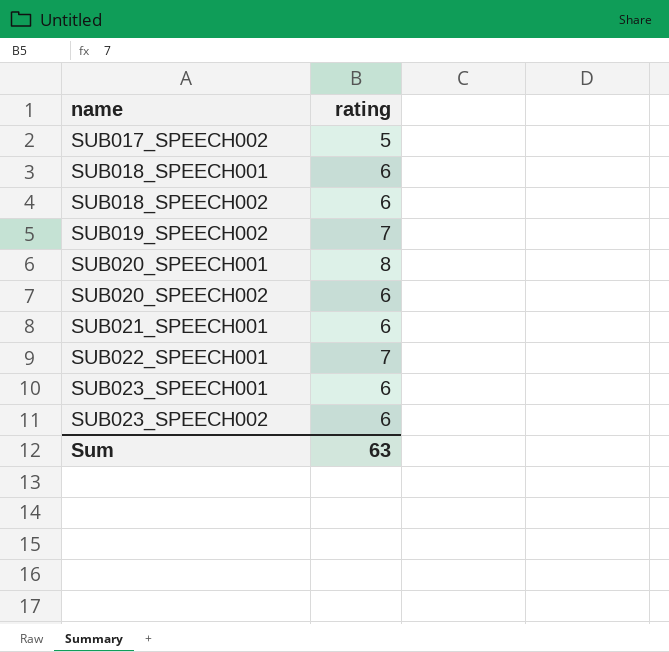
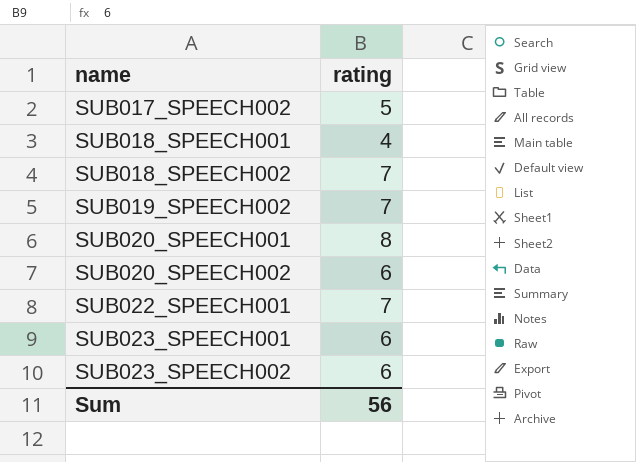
row SUB021_SPEECH001: 6 -> none
SUB018_SPEECH001 | rating: 6 -> 4
SUB018_SPEECH002 | rating: 6 -> 7
Sum | rating: 63 -> 56

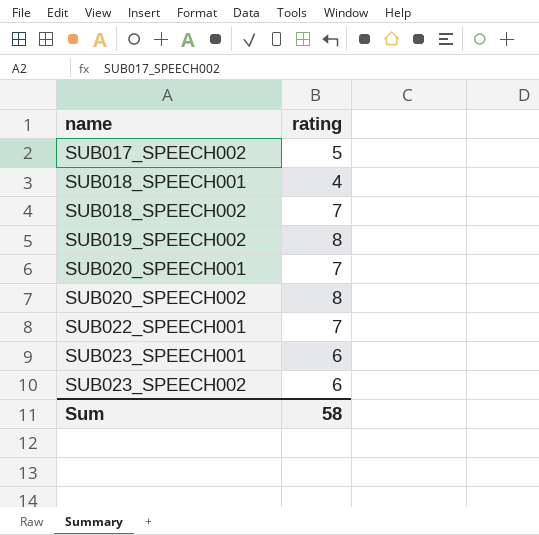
SUB019_SPEECH002 | rating: 7 -> 8
SUB020_SPEECH001 | rating: 8 -> 7
SUB020_SPEECH002 | rating: 6 -> 8
Sum | rating: 56 -> 58

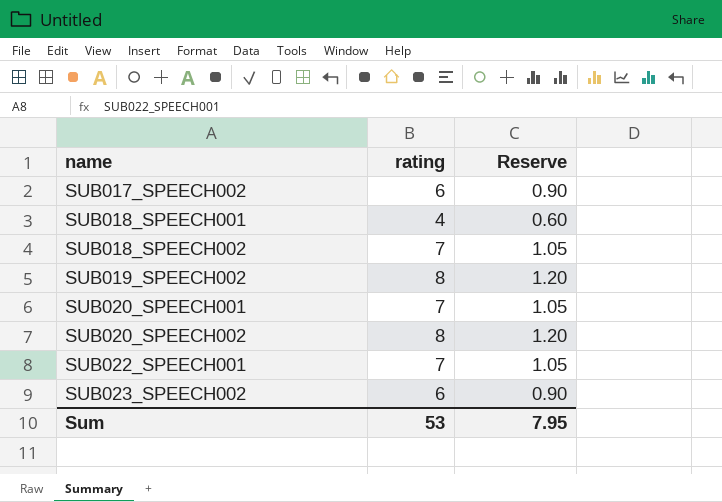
column Reserve | formula: none -> [rating] * 0.15
row SUB023_SPEECH001: 6 -> none
SUB017_SPEECH002 | rating: 5 -> 6
Sum | rating: 58 -> 53

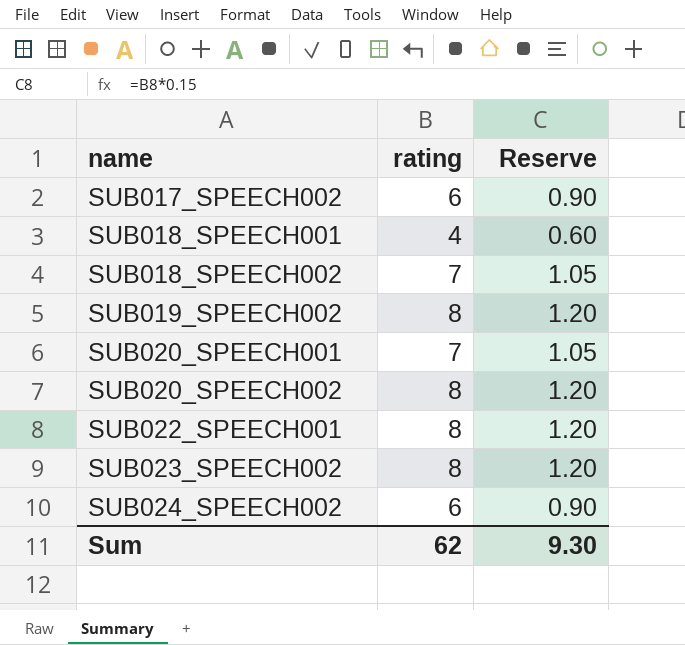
SUB022_SPEECH001 | rating: 7 -> 8
SUB022_SPEECH001 | Reserve: 1.05 -> 1.20
SUB023_SPEECH002 | rating: 6 -> 8
SUB023_SPEECH002 | Reserve: 0.90 -> 1.20
row SUB024_SPEECH002: none -> 6 | 0.90
Sum | rating: 53 -> 62
Sum | Reserve: 7.95 -> 9.30

